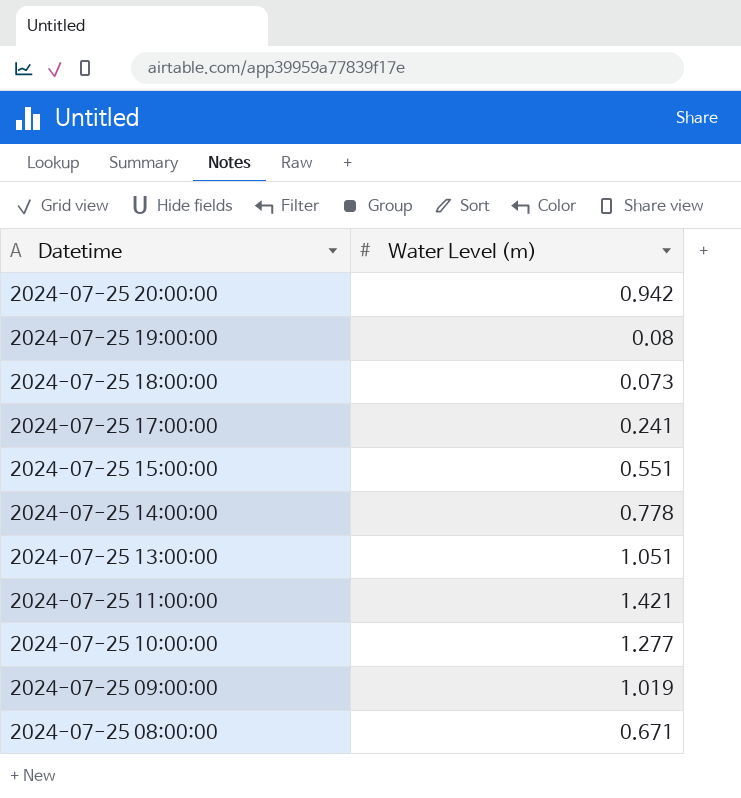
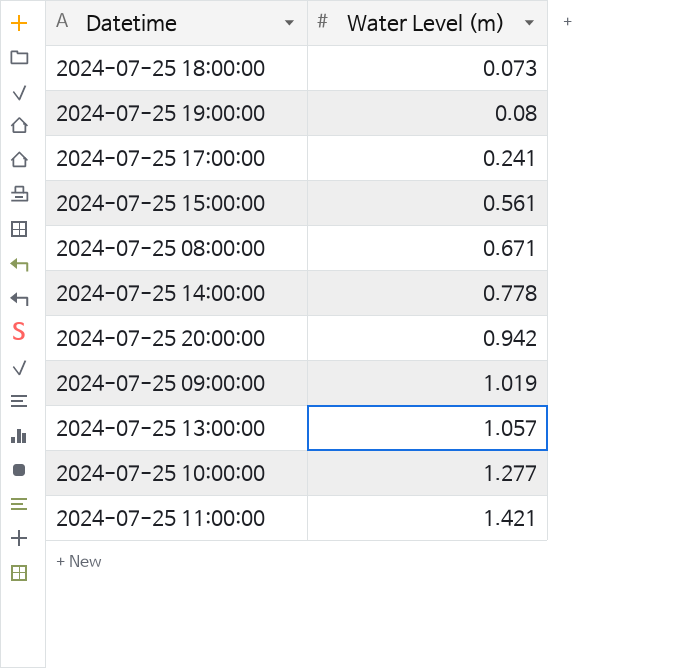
row order: Datetime descending -> Water Level (m) ascending
2024-07-25 15:00:00 | Water Level (m): 0.551 -> 0.561
2024-07-25 13:00:00 | Water Level (m): 1.051 -> 1.057

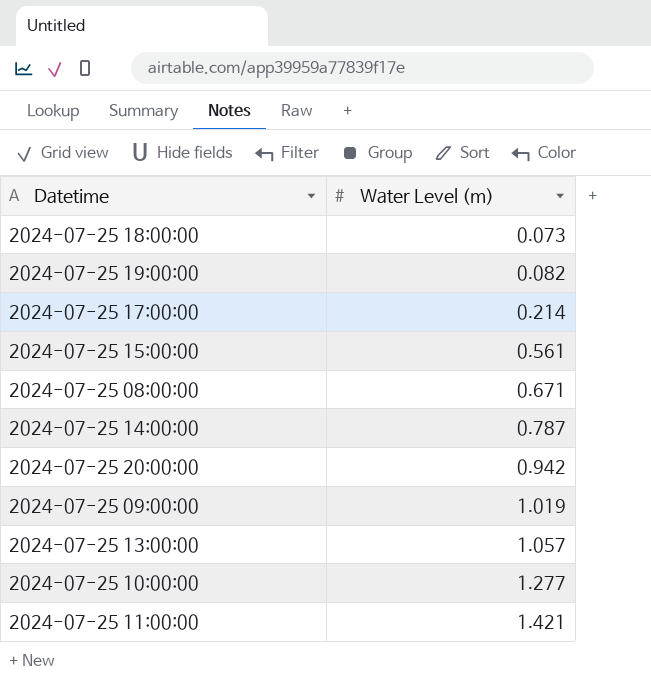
2024-07-25 19:00:00 | Water Level (m): 0.08 -> 0.082
2024-07-25 17:00:00 | Water Level (m): 0.241 -> 0.214
2024-07-25 14:00:00 | Water Level (m): 0.778 -> 0.787

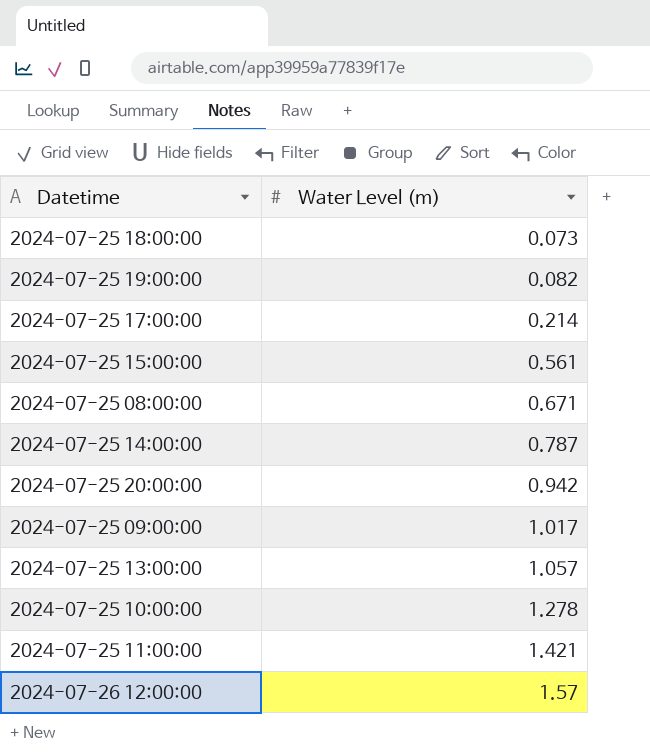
2024-07-25 09:00:00 | Water Level (m): 1.019 -> 1.017
2024-07-25 10:00:00 | Water Level (m): 1.277 -> 1.278
row 2024-07-26 12:00:00: none -> 1.57

